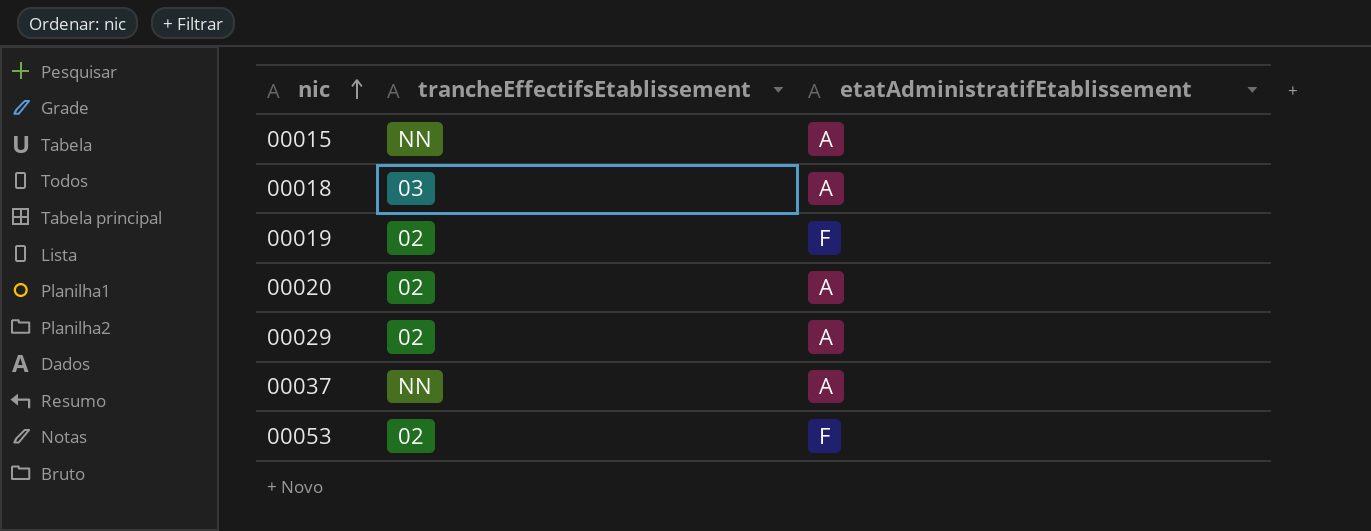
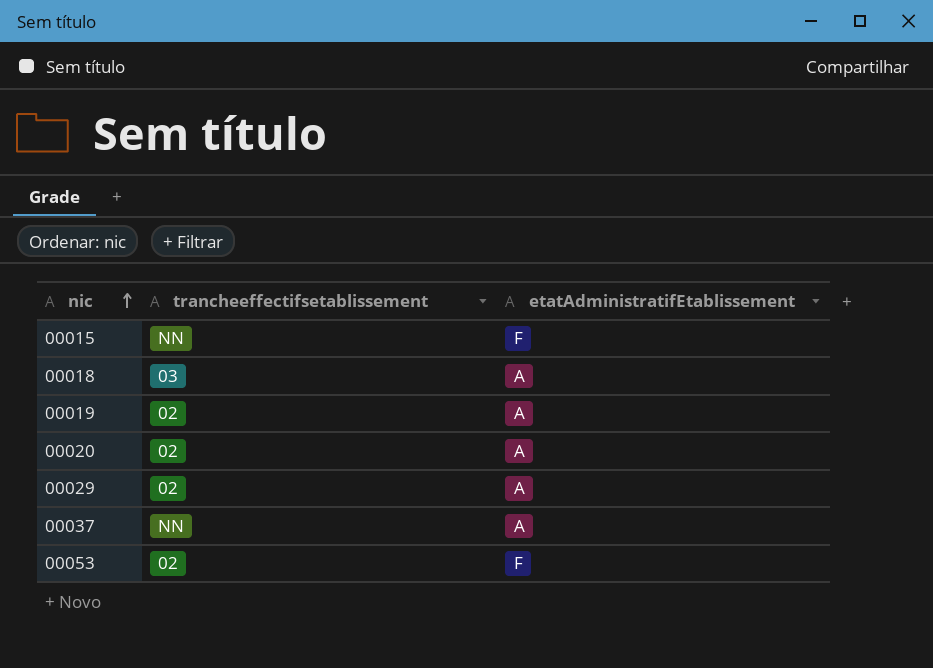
column name: trancheEffectifsEtablissement -> trancheeffectifsetablissement
00015 | etatAdministratifEtablissement: A -> F
00019 | etatAdministratifEtablissement: F -> A

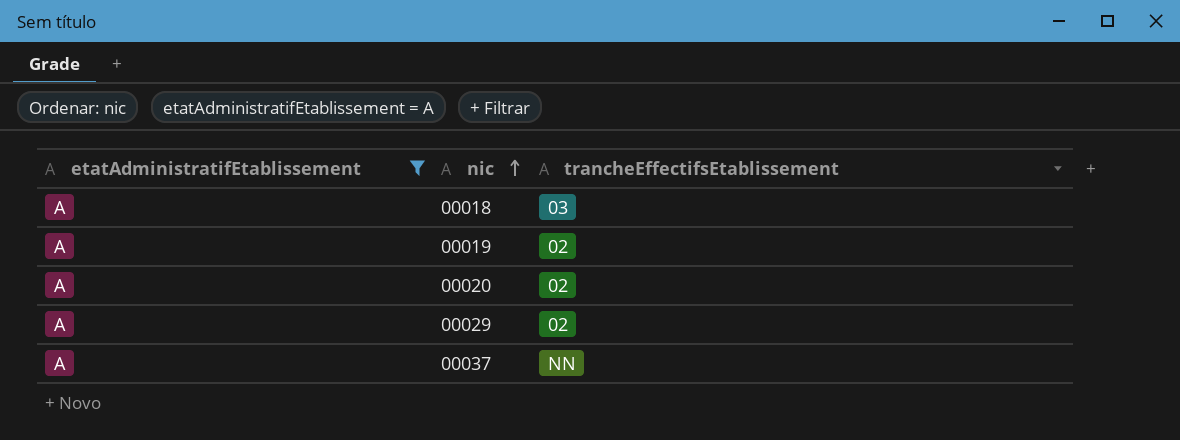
filter: none -> etatAdministratifEtablissement = A
column etatAdministratifEtablissement | position: 3 -> 1
column name: trancheeffectifsetablissement -> trancheEffectifsEtablissement

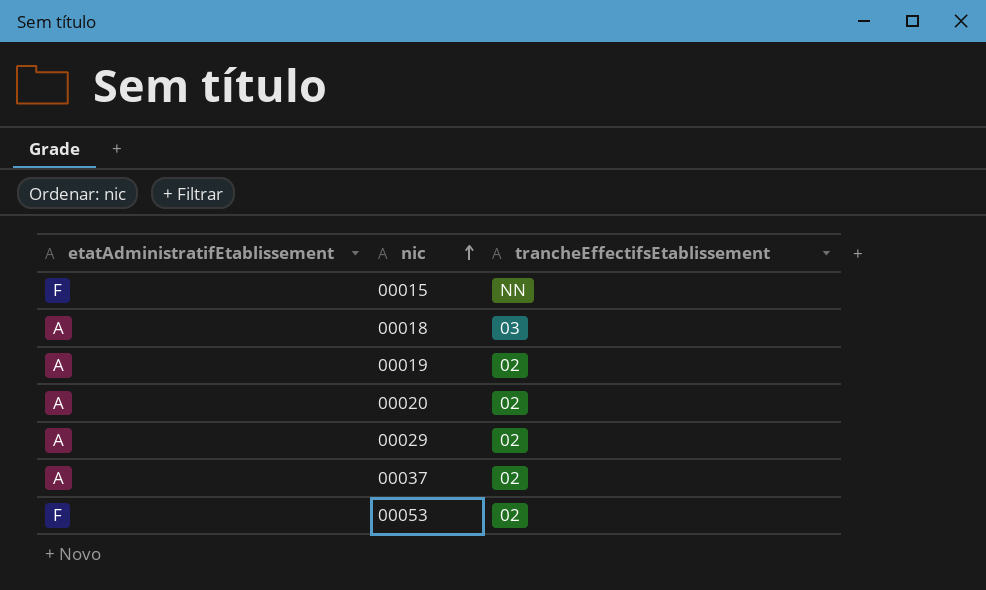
filter: etatAdministratifEtablissement = A -> none
00037 | trancheEffectifsEtablissement: NN -> 02

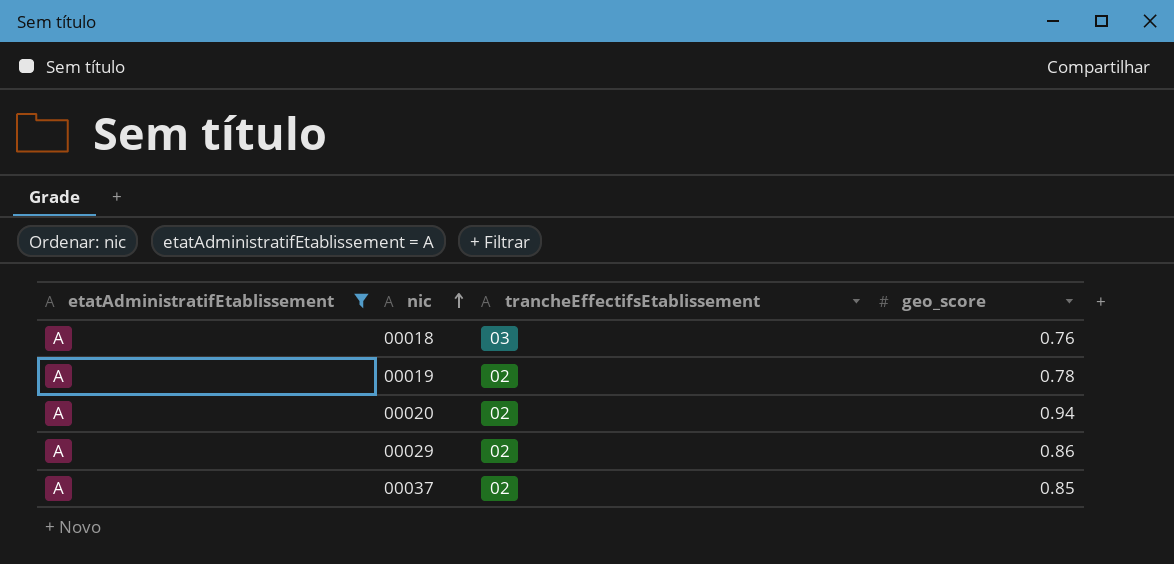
filter: none -> etatAdministratifEtablissement = A
column geo_score | position: none -> 4

